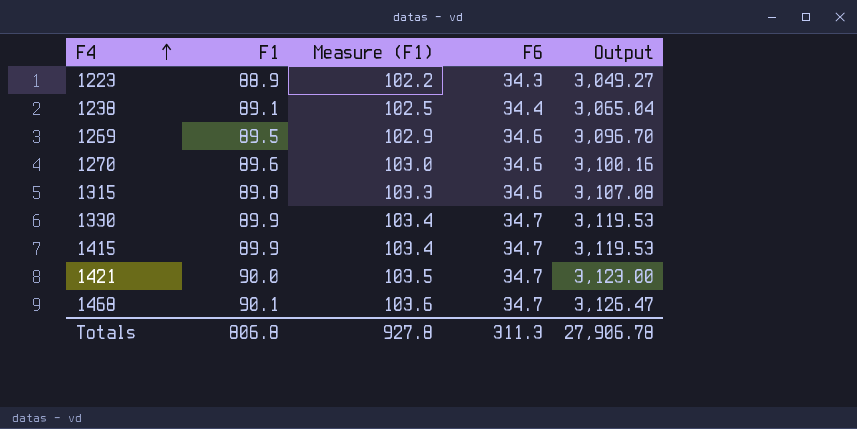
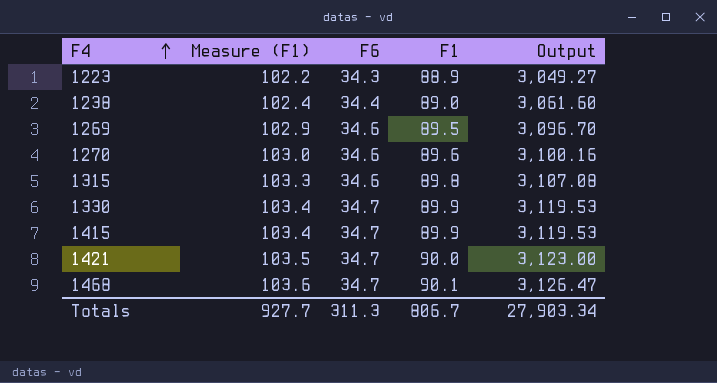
column F1 | position: 2 -> 4
1238 | Measure (F1): 102.5 -> 102.4
1238 | F1: 89.1 -> 89.0
1238 | Output: 3,065.04 -> 3,061.60
Totals | Measure (F1): 927.8 -> 927.7
Totals | F1: 806.8 -> 806.7
Totals | Output: 27,906.78 -> 27,903.34

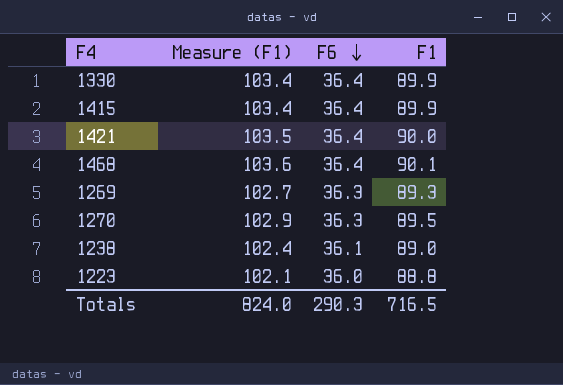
row order: F4 ascending -> F6 descending
column Output | formula: [F6] * [F1] -> none
row 1315: 103.3 | 34.6 | 89.8 | 3,107.08 -> none
1330 | F6: 34.7 -> 36.4
1415 | F6: 34.7 -> 36.4
1421 | F6: 34.7 -> 36.4
1468 | F6: 34.7 -> 36.4
1269 | Measure (F1): 102.9 -> 102.7
1269 | F6: 34.6 -> 36.3
1269 | F1: 89.5 -> 89.3
1270 | Measure (F1): 103.0 -> 102.9
1270 | F6: 34.6 -> 36.3
1270 | F1: 89.6 -> 89.5
1238 | F6: 34.4 -> 36.1
1223 | Measure (F1): 102.2 -> 102.1
1223 | F6: 34.3 -> 36.0
1223 | F1: 88.9 -> 88.8
Totals | Measure (F1): 927.7 -> 824.0
Totals | F6: 311.3 -> 290.3
Totals | F1: 806.7 -> 716.5

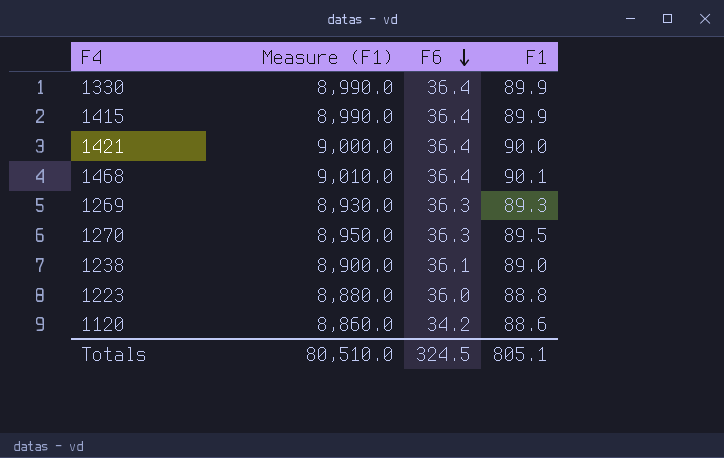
column Measure (F1) | formula: [F1] * 1.15 -> [F1] * 100
row 1120: none -> 8,860.0 | 34.2 | 88.6
Totals | Measure (F1): 824.0 -> 80,510.0
Totals | F6: 290.3 -> 324.5
Totals | F1: 716.5 -> 805.1

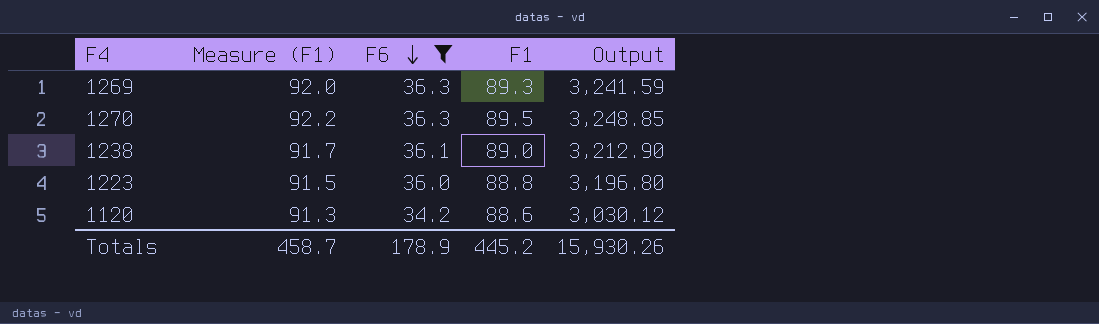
filter: none -> F6 != 36.4
column Measure (F1) | formula: [F1] * 100 -> [F1] * 1.03
column Output | formula: none -> [F6] * [F1]
Totals | Measure (F1): 80,510.0 -> 458.7
Totals | F6: 324.5 -> 178.9
Totals | F1: 805.1 -> 445.2

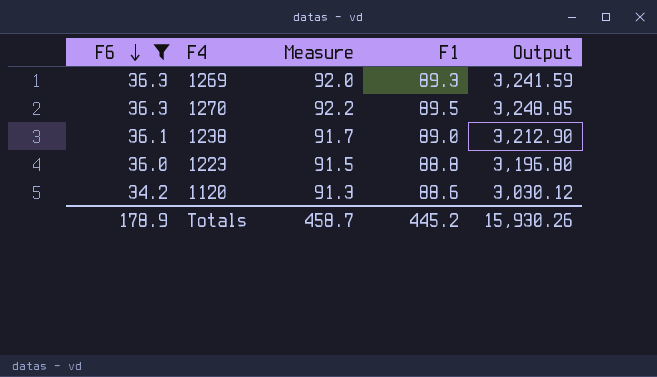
column F6 | position: 3 -> 1
column name: Measure (F1) -> Measure

